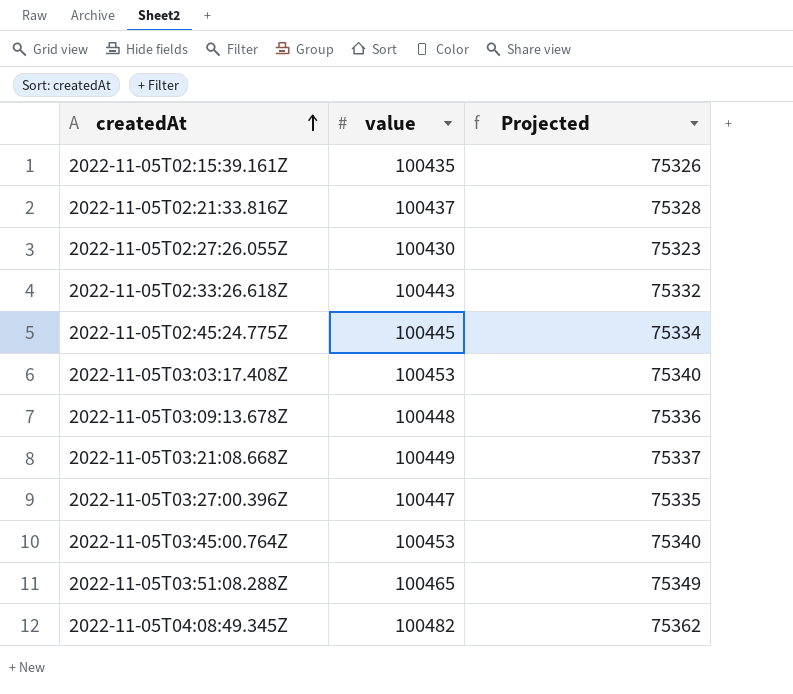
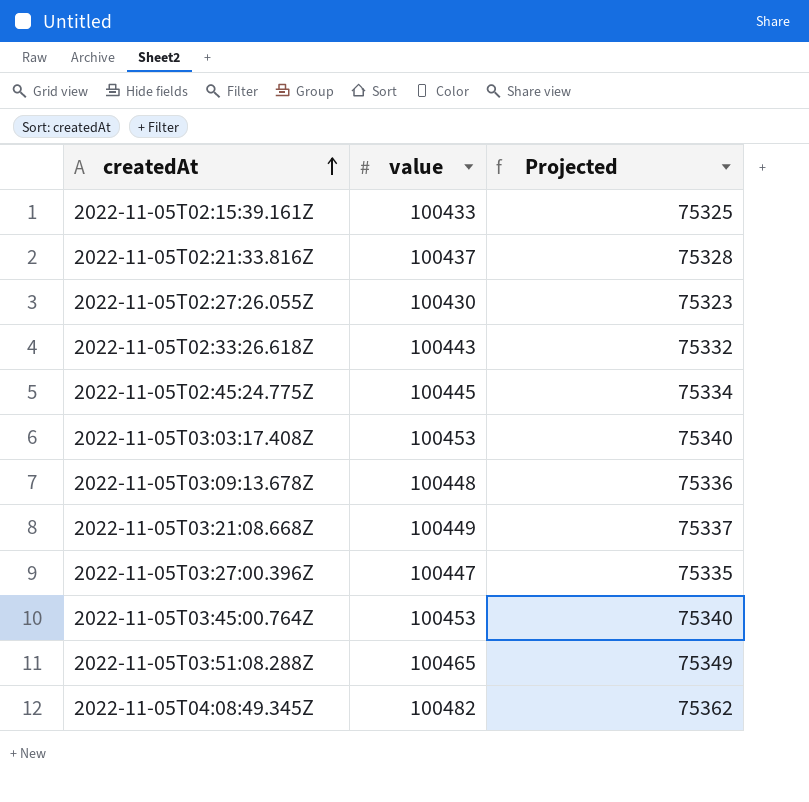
2022-11-05T02:15:39.161Z | value: 100435 -> 100433
2022-11-05T02:15:39.161Z | Projected: 75326 -> 75325

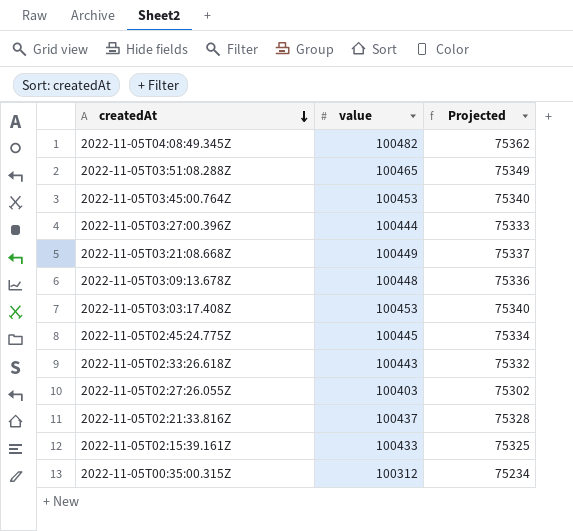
row order: createdAt ascending -> createdAt descending
2022-11-05T03:27:00.396Z | value: 100447 -> 100444
2022-11-05T03:27:00.396Z | Projected: 75335 -> 75333
2022-11-05T02:27:26.055Z | value: 100430 -> 100403
2022-11-05T02:27:26.055Z | Projected: 75323 -> 75302
row 2022-11-05T00:35:00.315Z: none -> 100312 | 75234

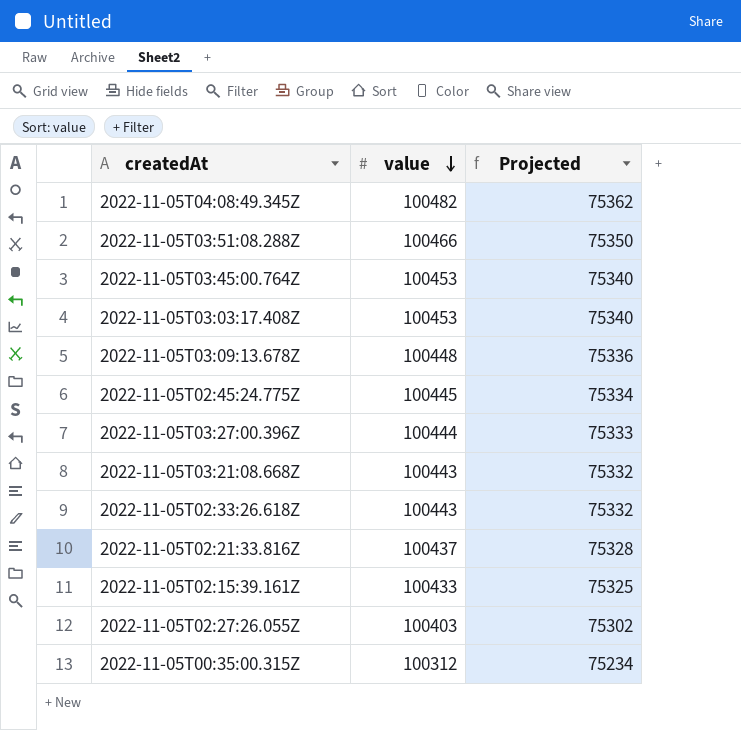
row order: createdAt descending -> value descending
2022-11-05T03:51:08.288Z | value: 100465 -> 100466
2022-11-05T03:51:08.288Z | Projected: 75349 -> 75350
2022-11-05T03:21:08.668Z | value: 100449 -> 100443
2022-11-05T03:21:08.668Z | Projected: 75337 -> 75332

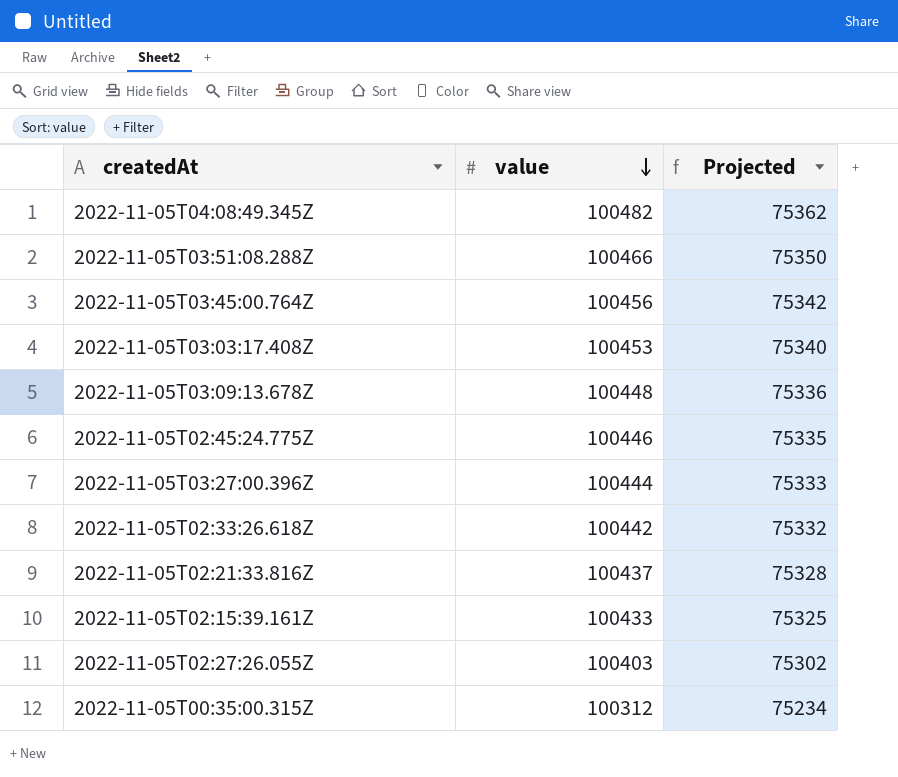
row 2022-11-05T03:21:08.668Z: 100443 | 75332 -> none
2022-11-05T03:45:00.764Z | value: 100453 -> 100456
2022-11-05T03:45:00.764Z | Projected: 75340 -> 75342
2022-11-05T02:45:24.775Z | value: 100445 -> 100446
2022-11-05T02:45:24.775Z | Projected: 75334 -> 75335
2022-11-05T02:33:26.618Z | value: 100443 -> 100442

